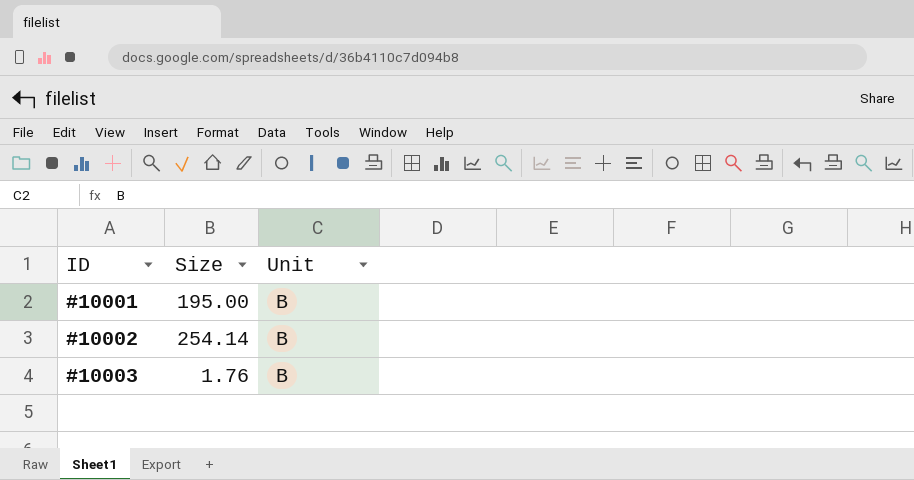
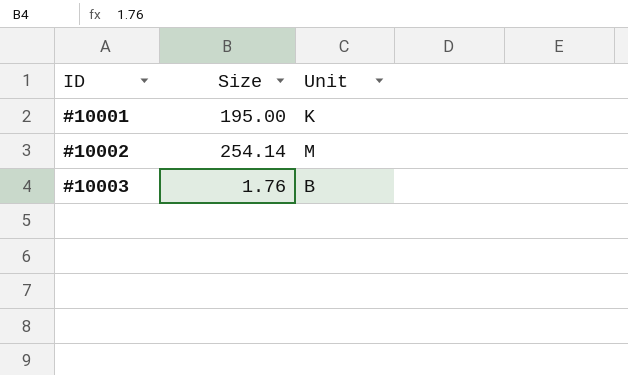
#10001 | Unit: B -> K
#10002 | Unit: B -> M

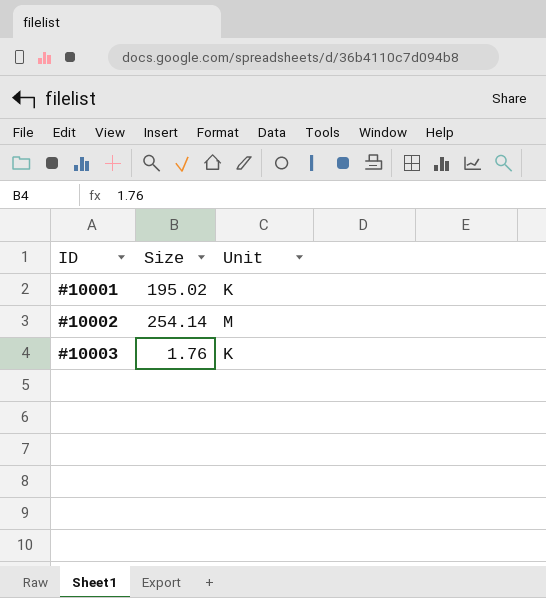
#10001 | Size: 195.00 -> 195.02
#10003 | Unit: B -> K

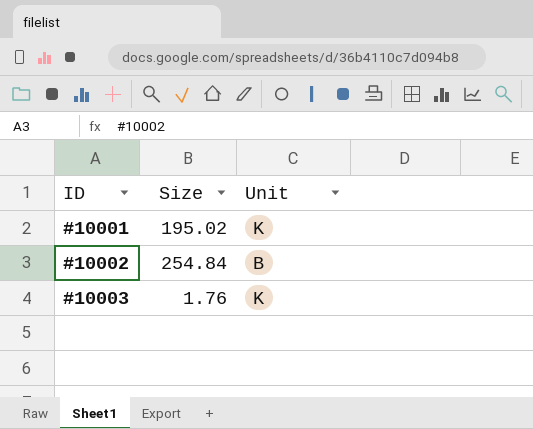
#10002 | Size: 254.14 -> 254.84
#10002 | Unit: M -> B

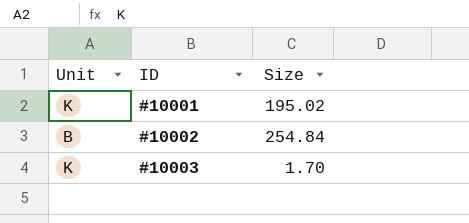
column Unit | position: 3 -> 1
#10003 | Size: 1.76 -> 1.70

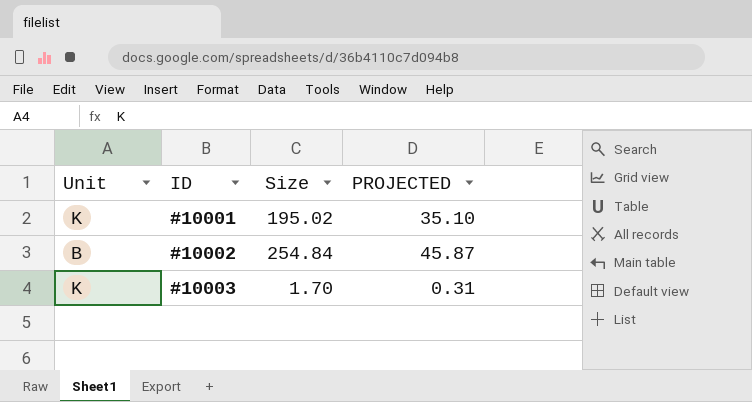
column PROJECTED | formula: none -> [Size] * 0.18

